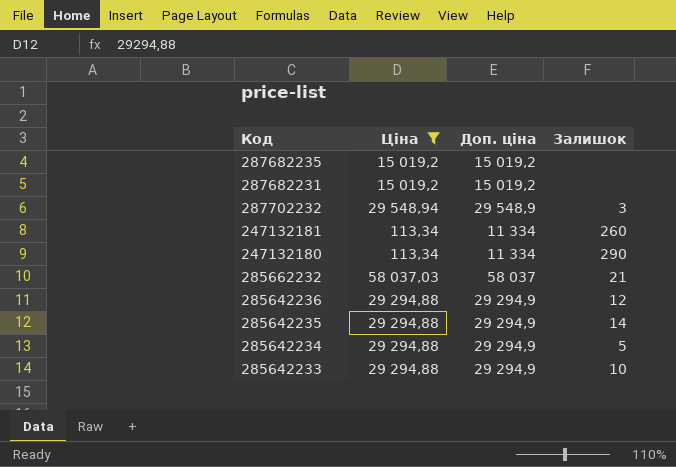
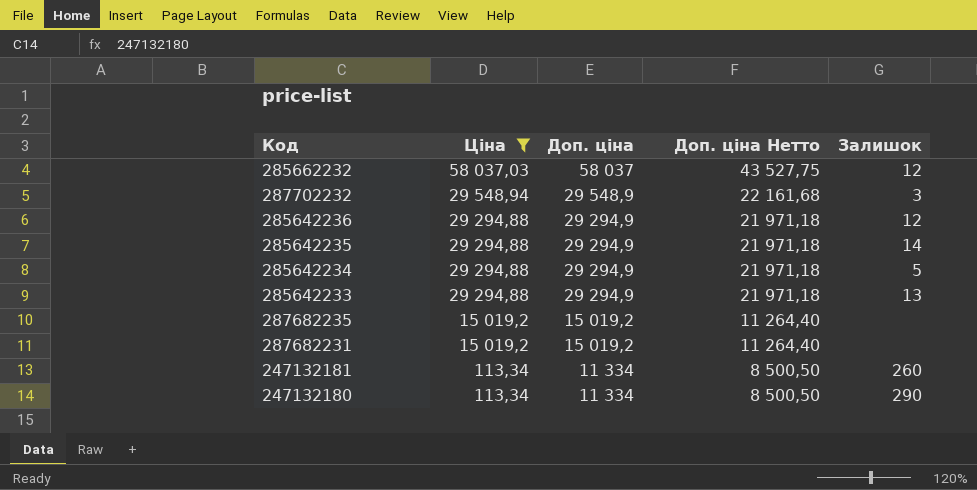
row order: none -> Ціна descending
column Доп. ціна Нетто | formula: none -> [Доп. ціна] * 0,75
285662232 | Залишок: 21 -> 12
285642233 | Залишок: 10 -> 13

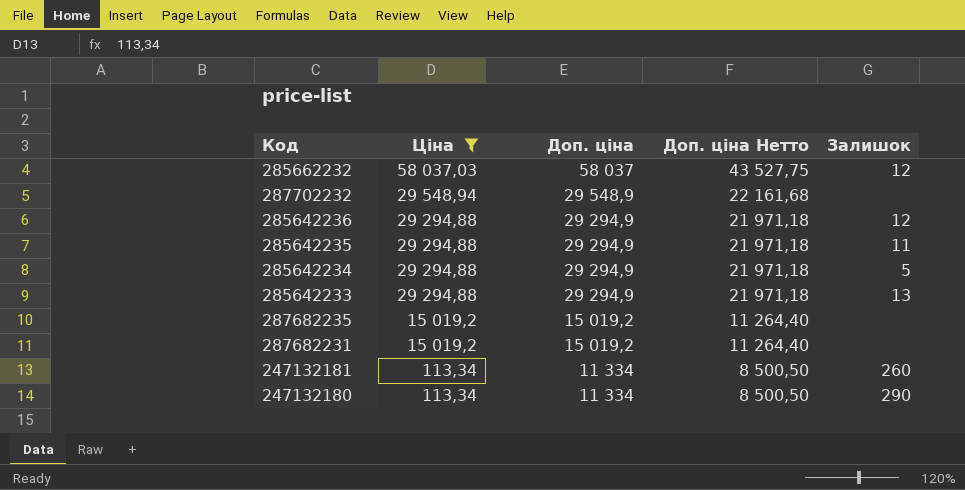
287702232 | Залишок: 3 -> none
285642235 | Залишок: 14 -> 11

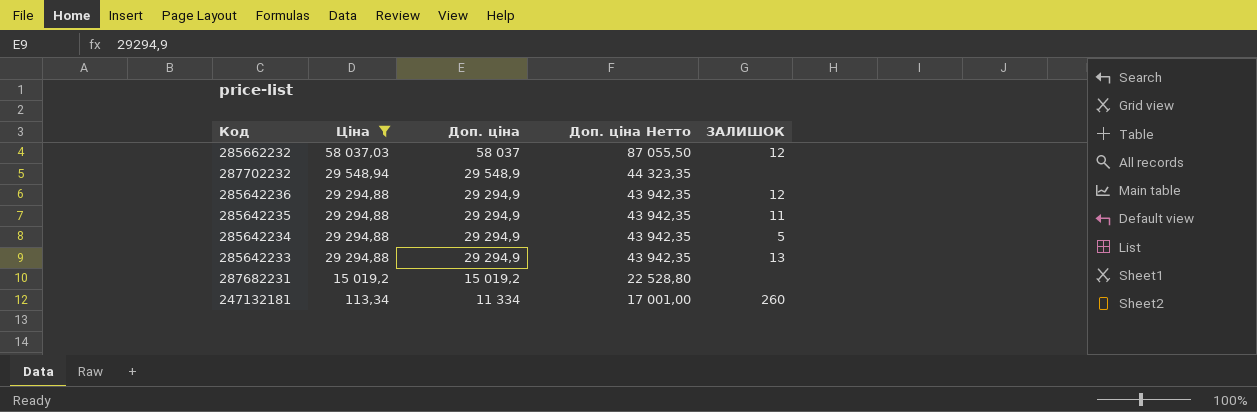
column Доп. ціна Нетто | formula: [Доп. ціна] * 0,75 -> [Доп. ціна] * 1,5
column name: Залишок -> ЗАЛИШОК
row 287682235: 15 019,2 | 15 019,2 | 11 264,40 | none -> none
row 247132180: 113,34 | 11 334 | 8 500,50 | 290 -> none

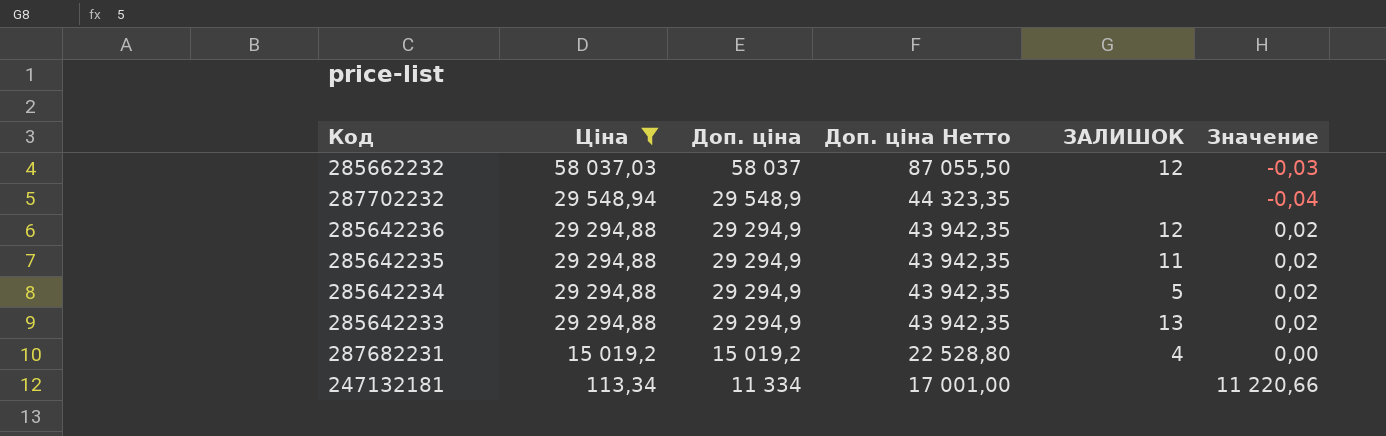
column Значение | formula: none -> [Доп. ціна] - [Ціна]
287682231 | ЗАЛИШОК: none -> 4
247132181 | ЗАЛИШОК: 260 -> none

